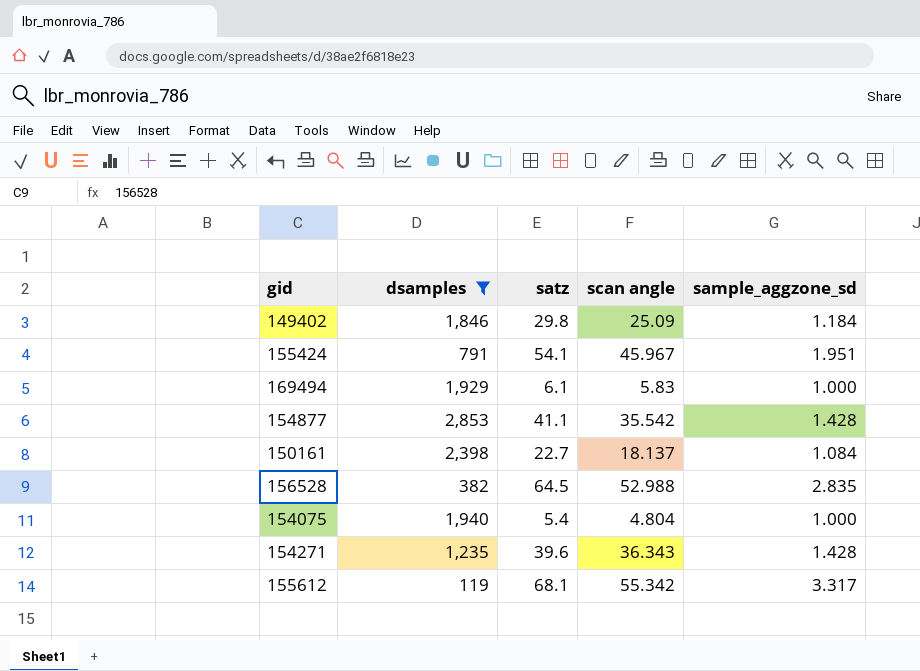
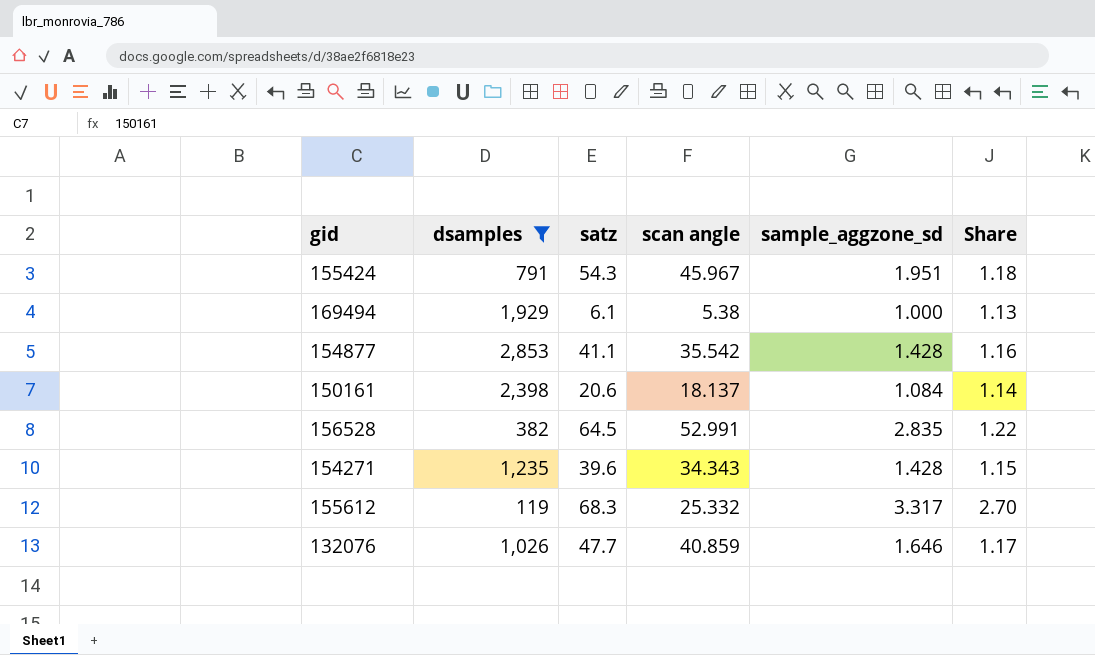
column Share | formula: none -> [satz] / [scan angle]
row 149402: 1,846 | 29.8 | 25.09 | 1.184 -> none
row 154075: 1,940 | 5.4 | 4.804 | 1.000 -> none
155424 | satz: 54.1 -> 54.3
169494 | scan angle: 5.83 -> 5.38
150161 | satz: 22.7 -> 20.6
156528 | scan angle: 52.988 -> 52.991
154271 | scan angle: 36.343 -> 34.343
155612 | satz: 68.1 -> 68.3
155612 | scan angle: 55.342 -> 25.332
row 132076: none -> 1,026 | 47.7 | 40.859 | 1.646 | 1.17

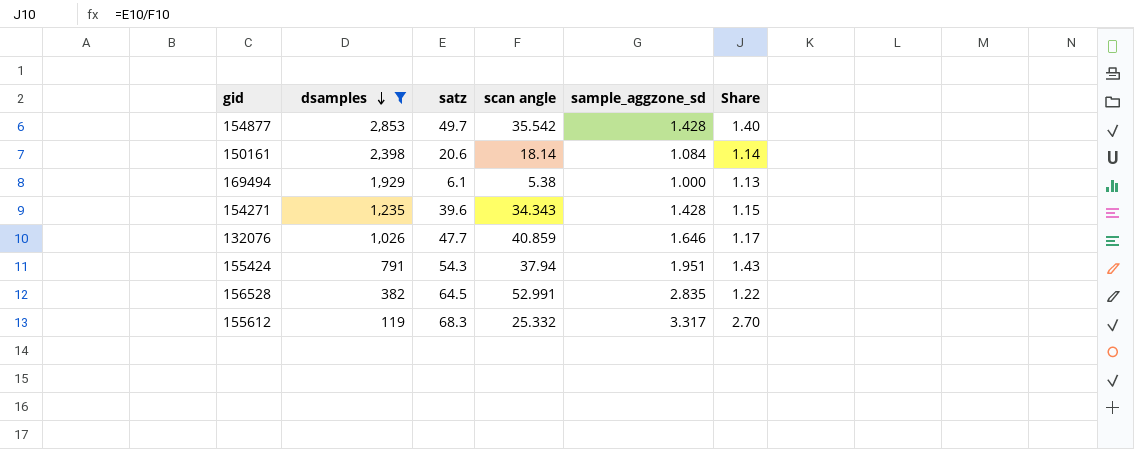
row order: none -> dsamples descending
154877 | satz: 41.1 -> 49.7
154877 | Share: 1.16 -> 1.40
150161 | scan angle: 18.137 -> 18.14
155424 | scan angle: 45.967 -> 37.94
155424 | Share: 1.18 -> 1.43

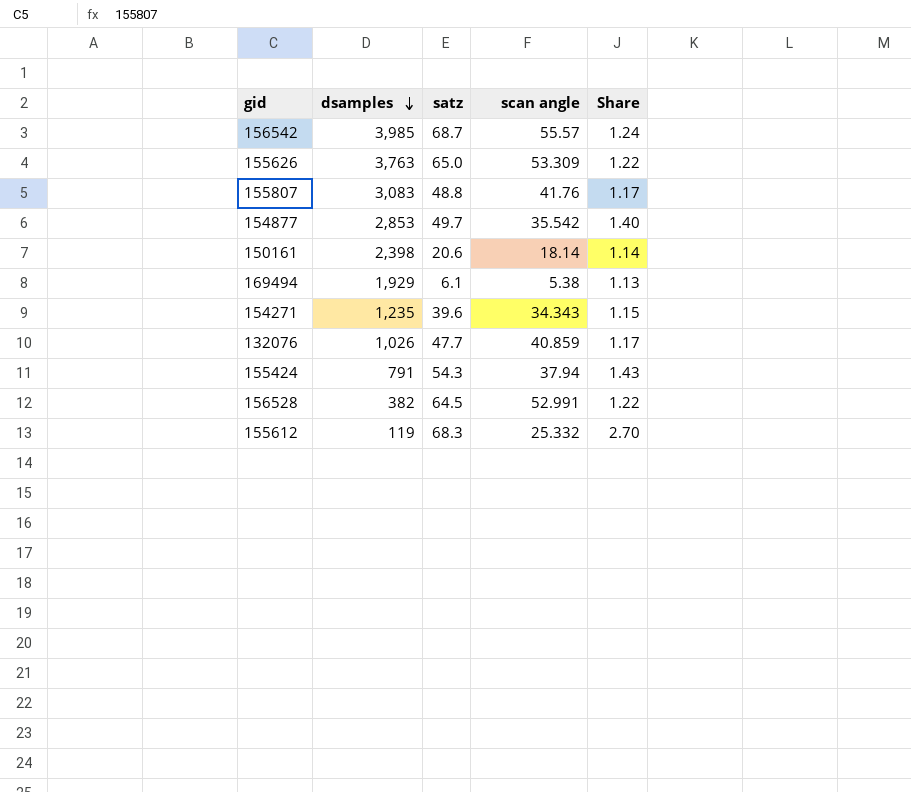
filter: dsamples <= 2,853 -> none
column sample_aggzone_sd | position: 5 -> none

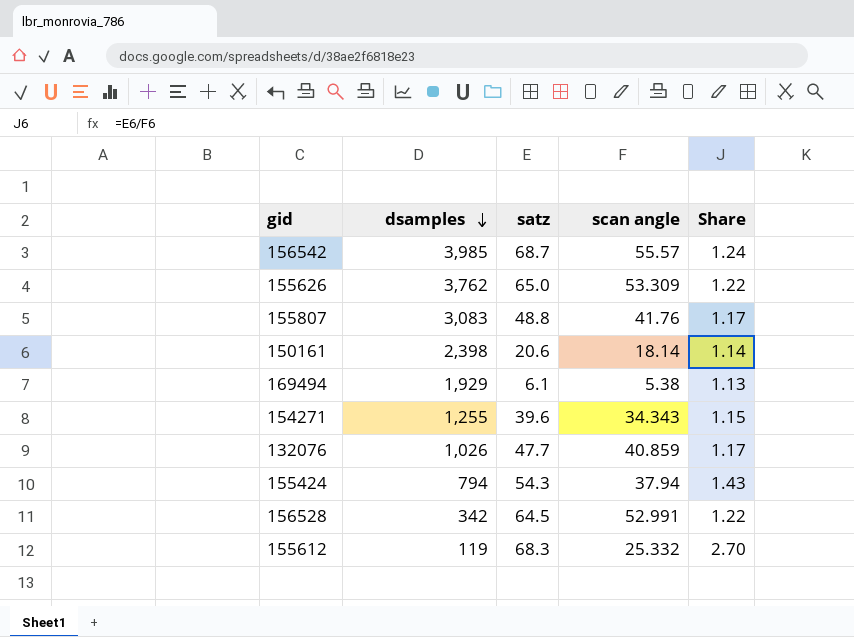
row 154877: 2,853 | 49.7 | 35.542 | 1.40 -> none
155626 | dsamples: 3,763 -> 3,762
154271 | dsamples: 1,235 -> 1,255
155424 | dsamples: 791 -> 794
156528 | dsamples: 382 -> 342

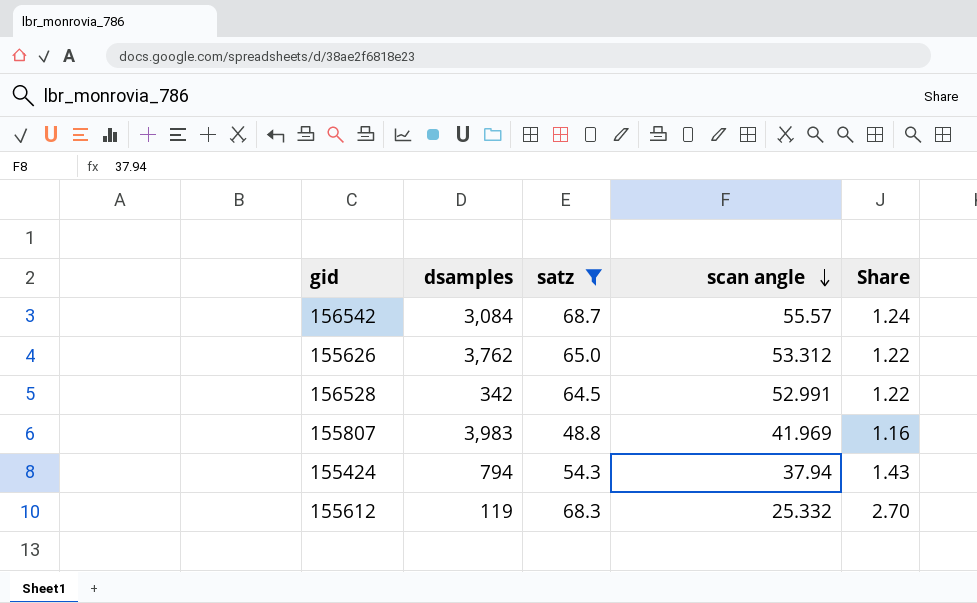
filter: none -> satz >= 48.8
row order: dsamples descending -> scan angle descending
156542 | dsamples: 3,985 -> 3,084
155626 | scan angle: 53.309 -> 53.312
155807 | dsamples: 3,083 -> 3,983
155807 | scan angle: 41.76 -> 41.969
155807 | Share: 1.17 -> 1.16

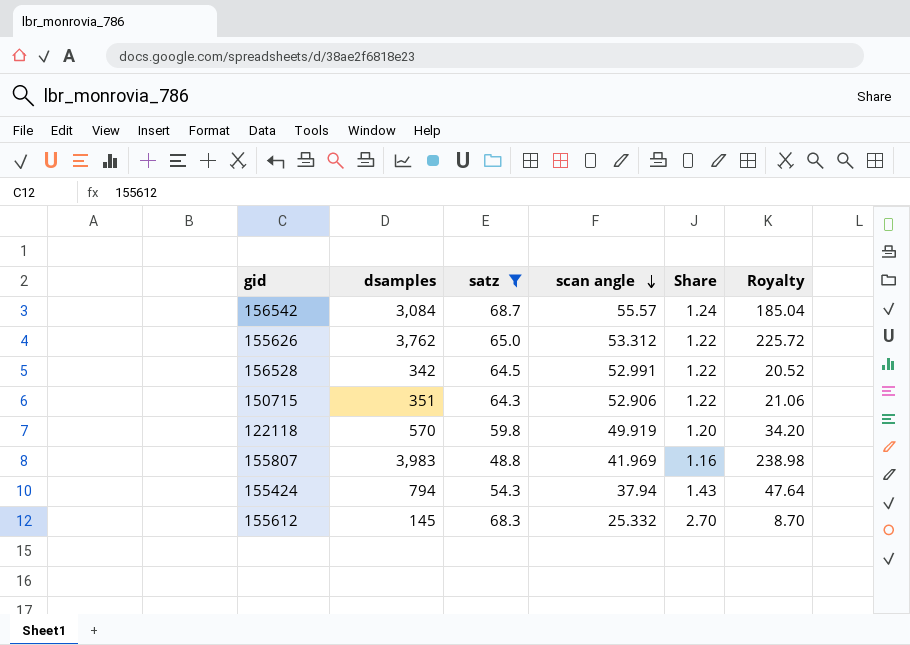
column Royalty | formula: none -> [dsamples] * 0.06
row 150715: none -> 351 | 64.3 | 52.906 | 1.22 | 21.06
row 122118: none -> 570 | 59.8 | 49.919 | 1.20 | 34.20
155612 | dsamples: 119 -> 145

